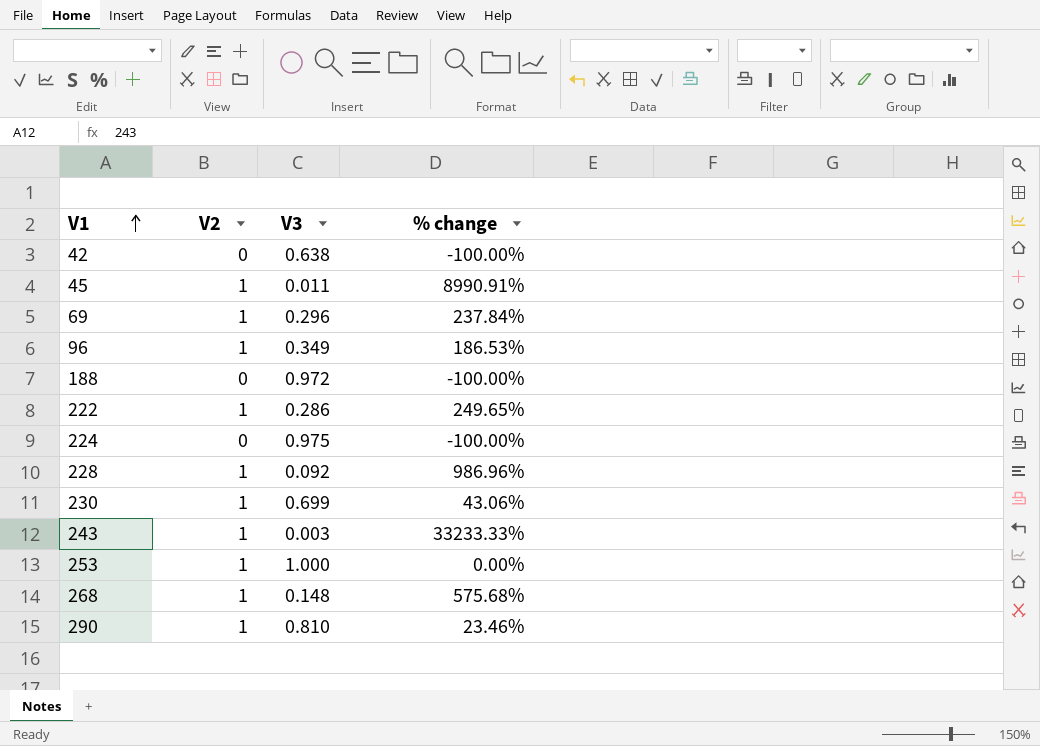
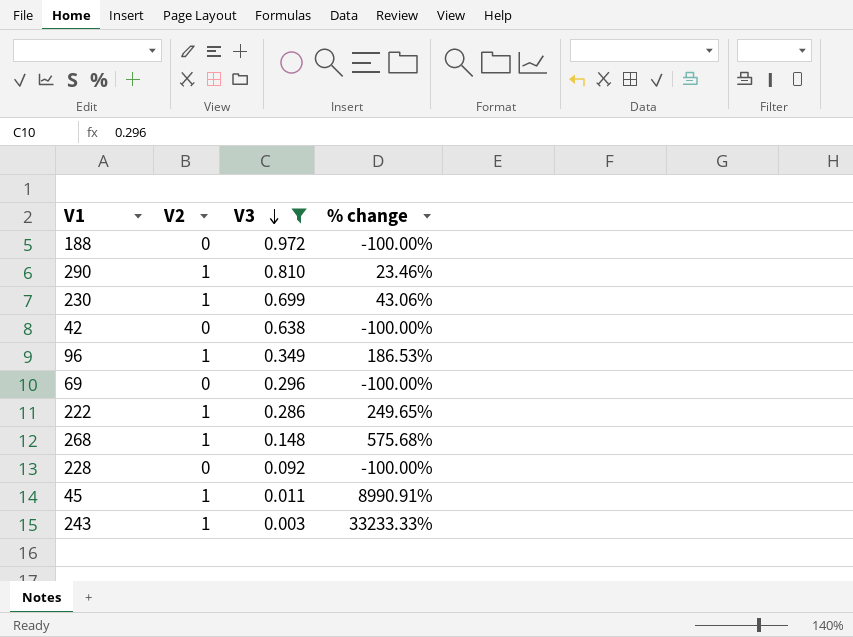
filter: none -> V3 <= 0.972
row order: V1 ascending -> V3 descending
69 | V2: 1 -> 0
69 | % change: 237.84% -> -100.00%
228 | V2: 1 -> 0
228 | % change: 986.96% -> -100.00%

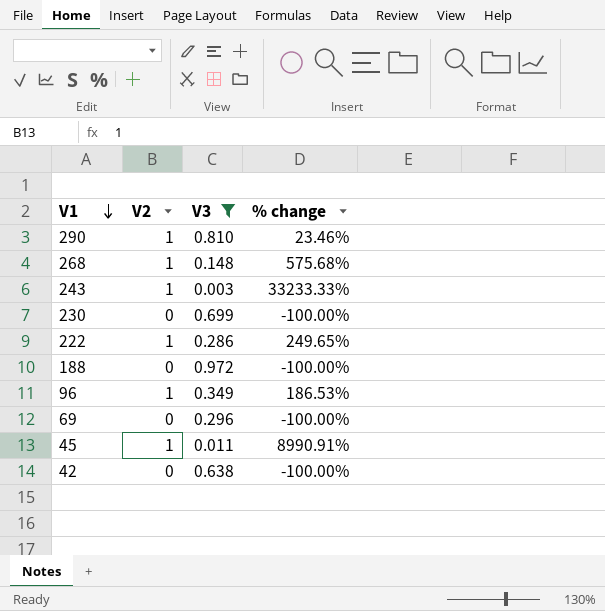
row order: V3 descending -> V1 descending
row 228: 0 | 0.092 | -100.00% -> none
230 | V2: 1 -> 0
230 | % change: 43.06% -> -100.00%

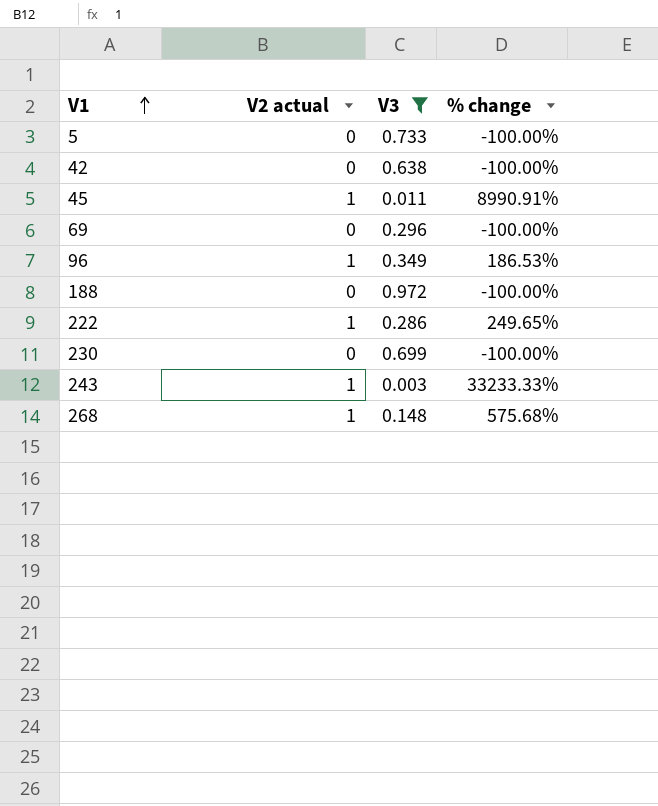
row order: V1 descending -> V1 ascending
column name: V2 -> V2 actual
row 290: 1 | 0.810 | 23.46% -> none
row 5: none -> 0 | 0.733 | -100.00%

